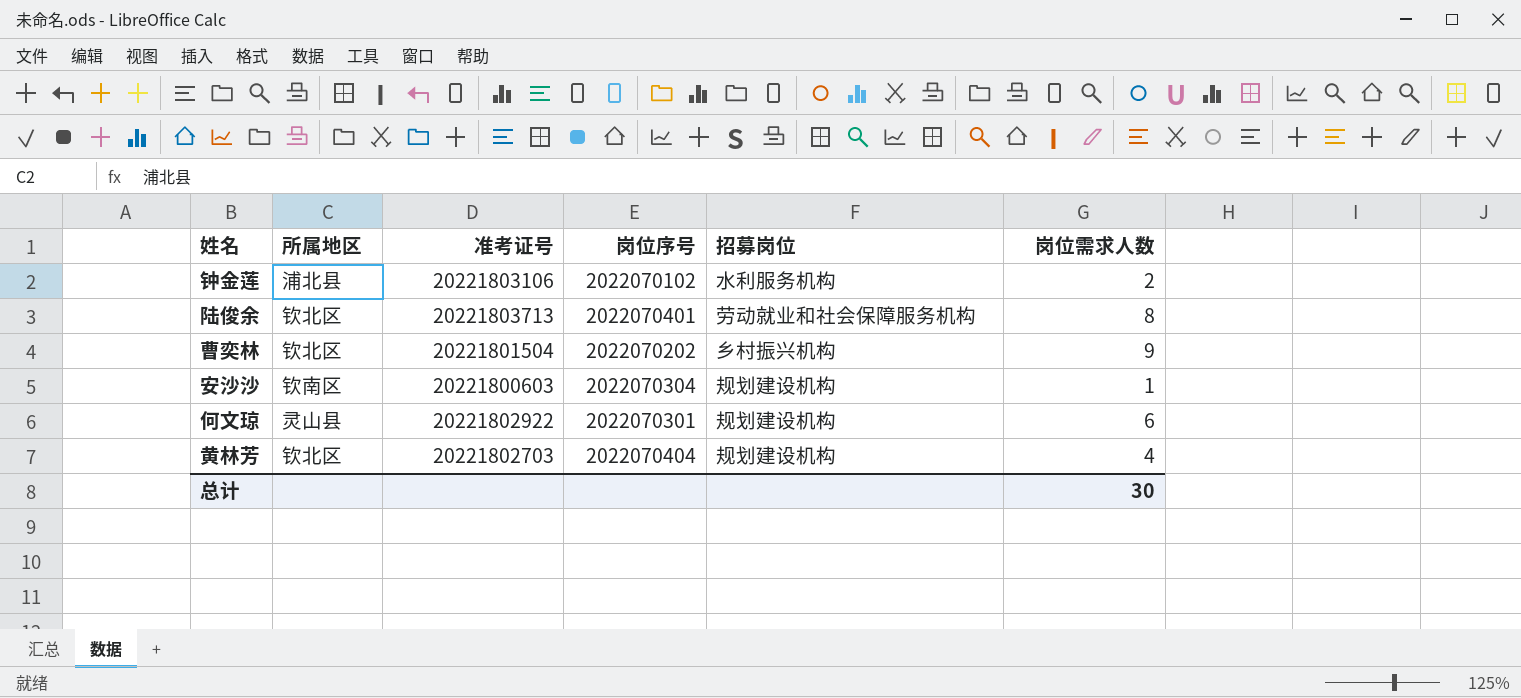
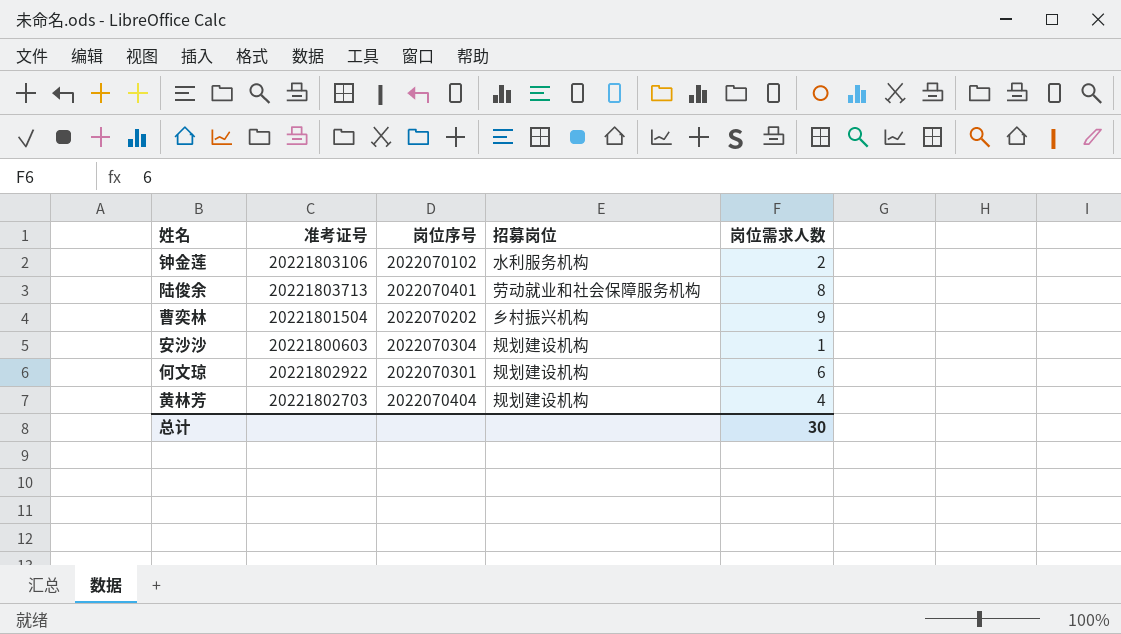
column 所属地区 | position: 2 -> none

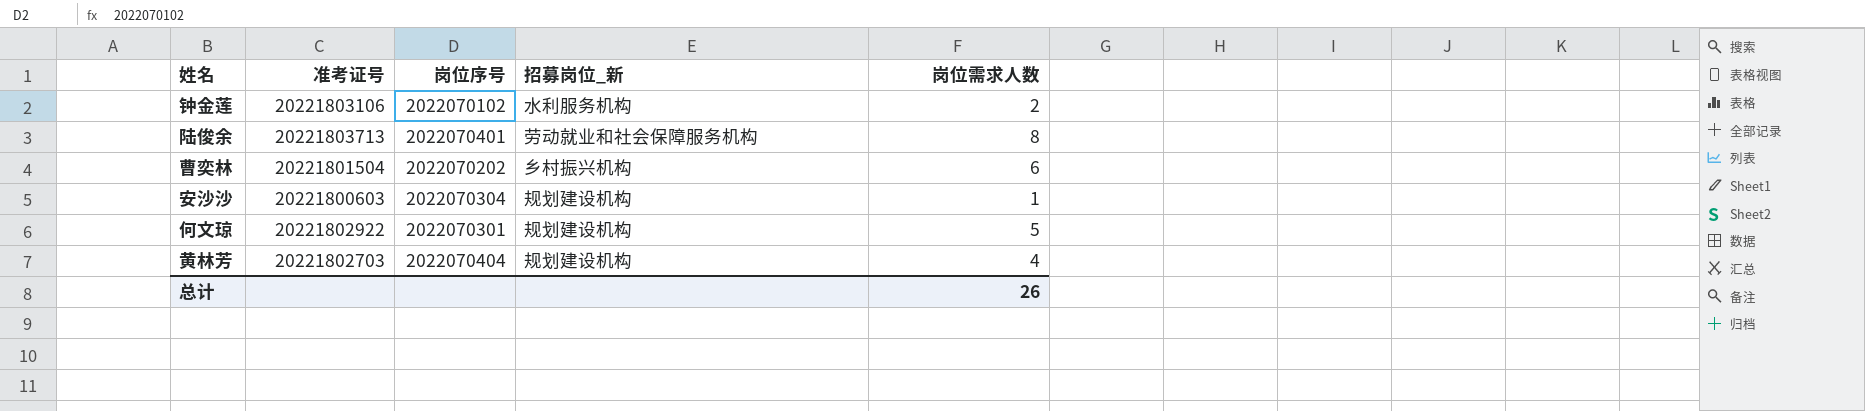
column name: 招募岗位 -> 招募岗位_新
曹奕林 | 岗位需求人数: 9 -> 6
何文琼 | 岗位需求人数: 6 -> 5
总计 | 岗位需求人数: 30 -> 26

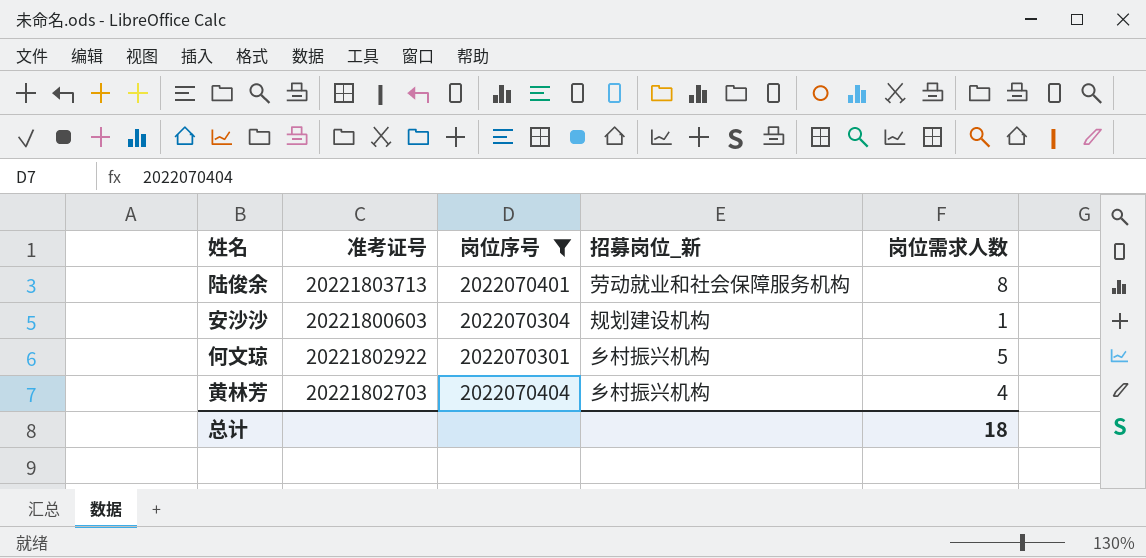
filter: none -> 岗位序号 >= 2022070301
何文琼 | 招募岗位_新: 规划建设机构 -> 乡村振兴机构
黄林芳 | 招募岗位_新: 规划建设机构 -> 乡村振兴机构
总计 | 岗位需求人数: 26 -> 18

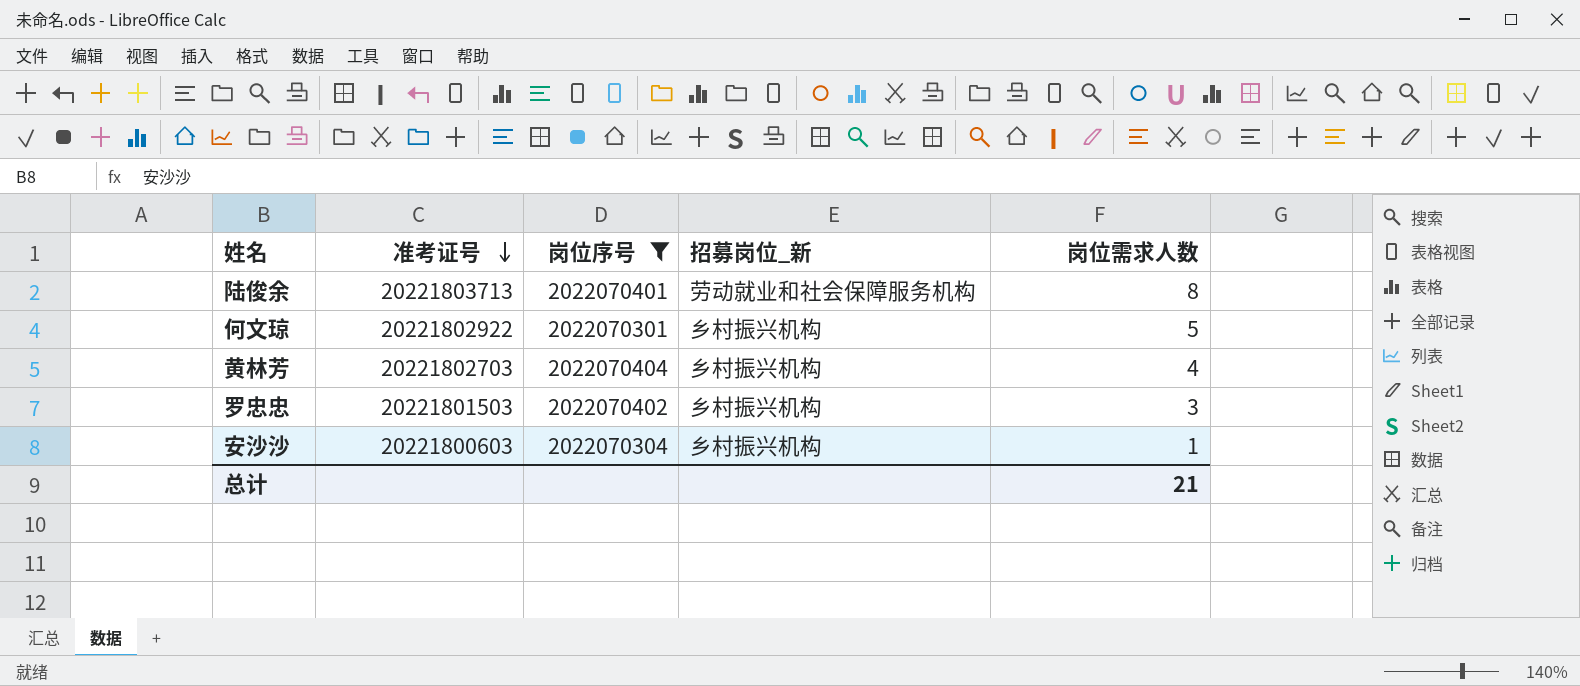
row order: none -> 准考证号 descending
row 罗忠忠: none -> 20221801503 | 2022070402 | 乡村振兴机构 | 3
安沙沙 | 招募岗位_新: 规划建设机构 -> 乡村振兴机构
总计 | 岗位需求人数: 18 -> 21

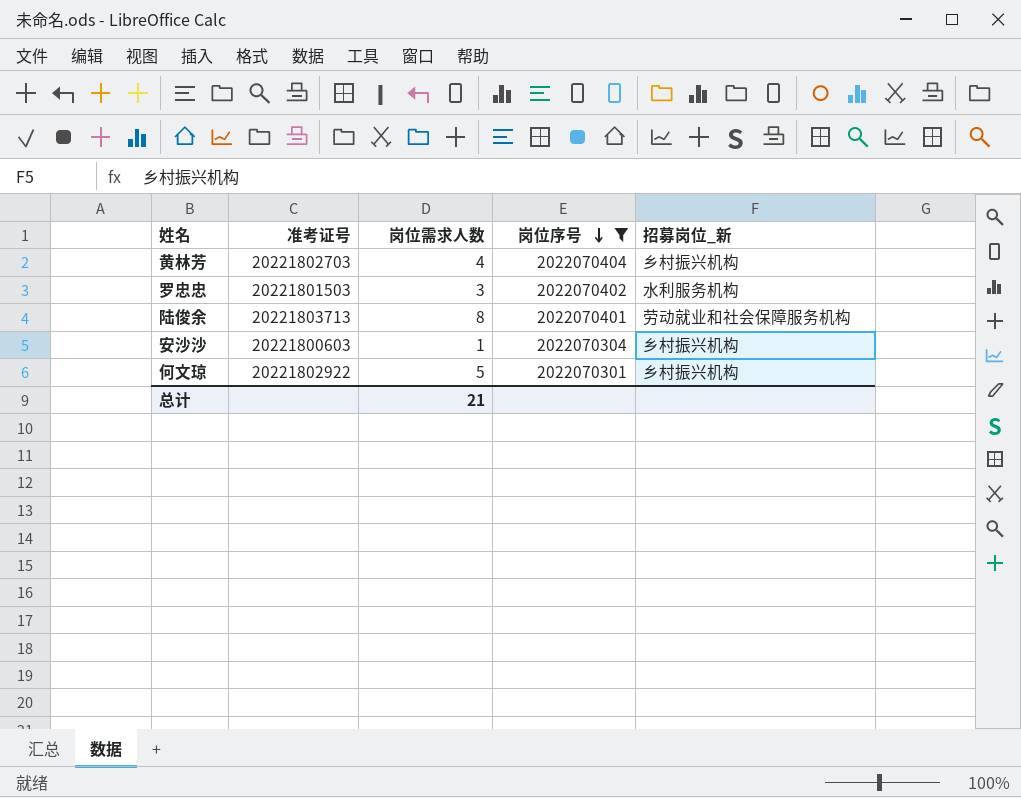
row order: 准考证号 descending -> 岗位序号 descending
column 岗位需求人数 | position: 5 -> 3
罗忠忠 | 招募岗位_新: 乡村振兴机构 -> 水利服务机构

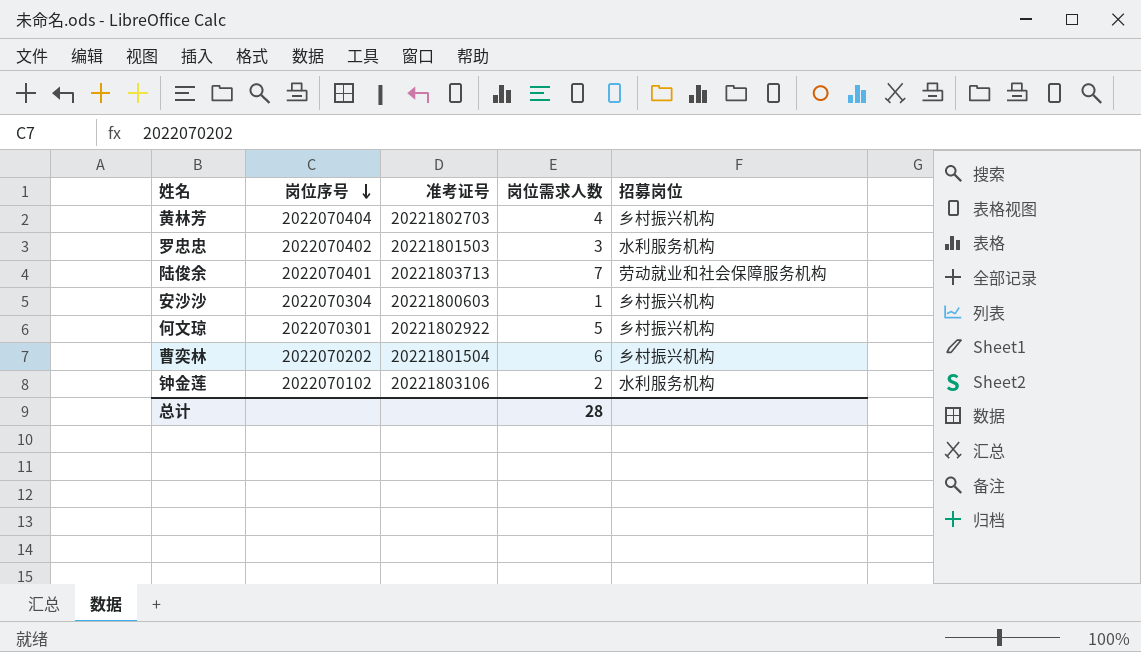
filter: 岗位序号 >= 2022070301 -> none
column 岗位序号 | position: 4 -> 2
column name: 招募岗位_新 -> 招募岗位
陆俊余 | 岗位需求人数: 8 -> 7
总计 | 岗位需求人数: 21 -> 28

